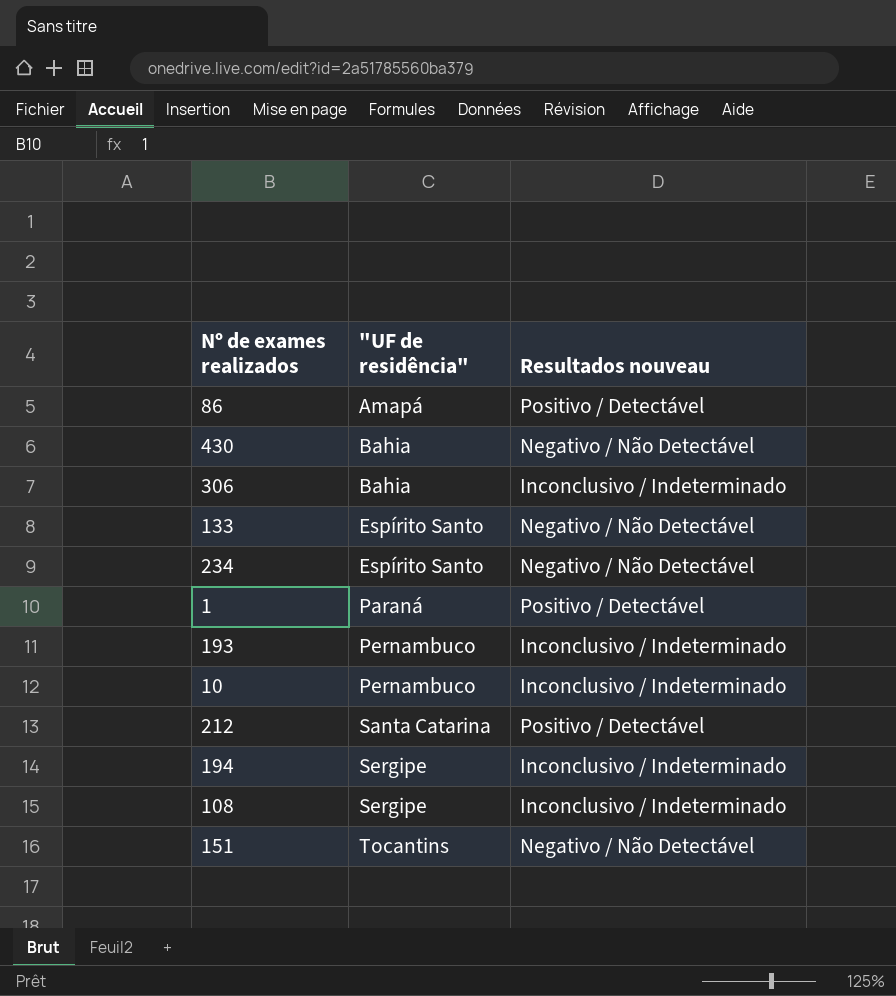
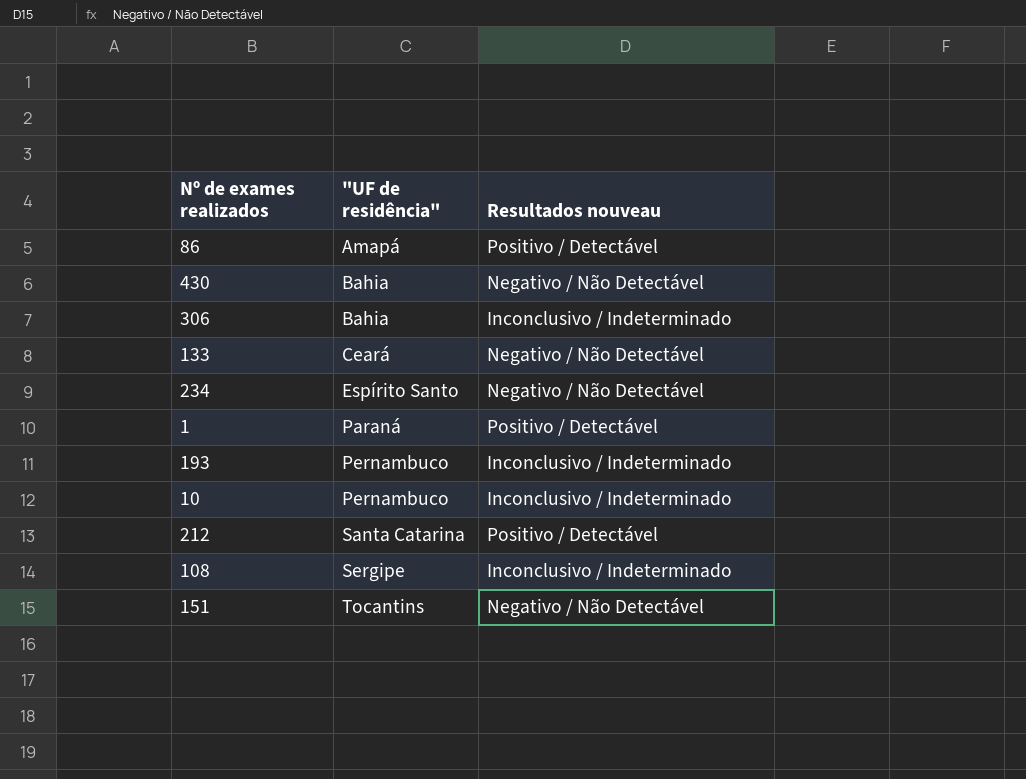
row 194: Sergipe | Inconclusivo / Indeterminado -> none
133 | "UF de residência": Espírito Santo -> Ceará

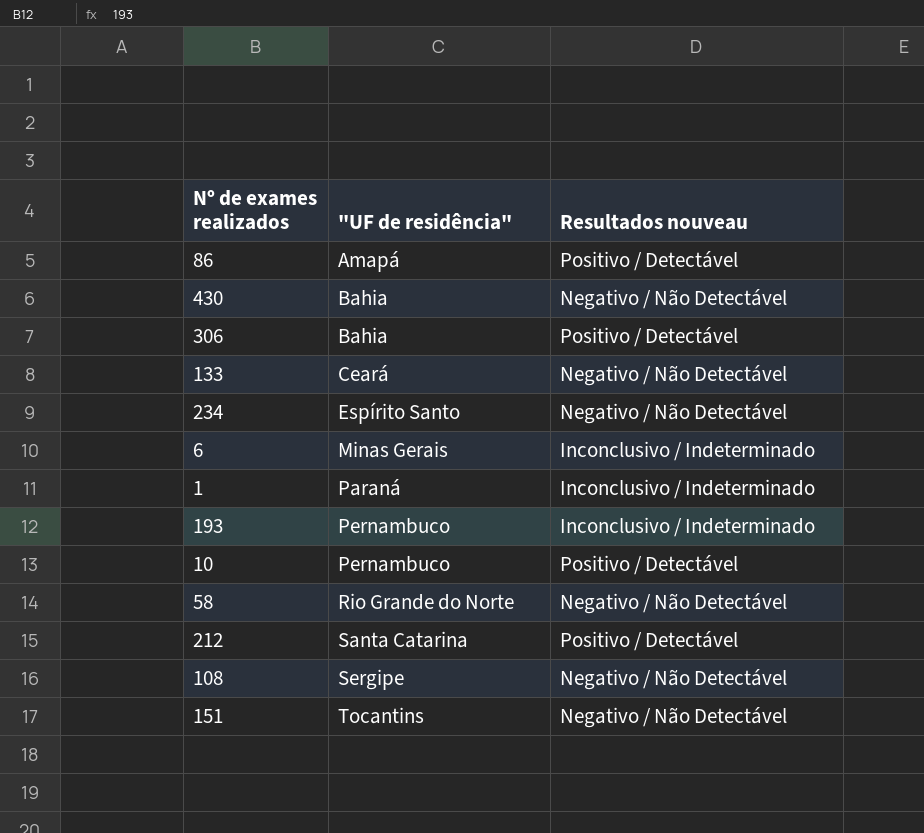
306 | Resultados nouveau: Inconclusivo / Indeterminado -> Positivo / Detectável
row 6: none -> Minas Gerais | Inconclusivo / Indeterminado
1 | Resultados nouveau: Positivo / Detectável -> Inconclusivo / Indeterminado
10 | Resultados nouveau: Inconclusivo / Indeterminado -> Positivo / Detectável
row 58: none -> Rio Grande do Norte | Negativo / Não Detectável
108 | Resultados nouveau: Inconclusivo / Indeterminado -> Negativo / Não Detectável

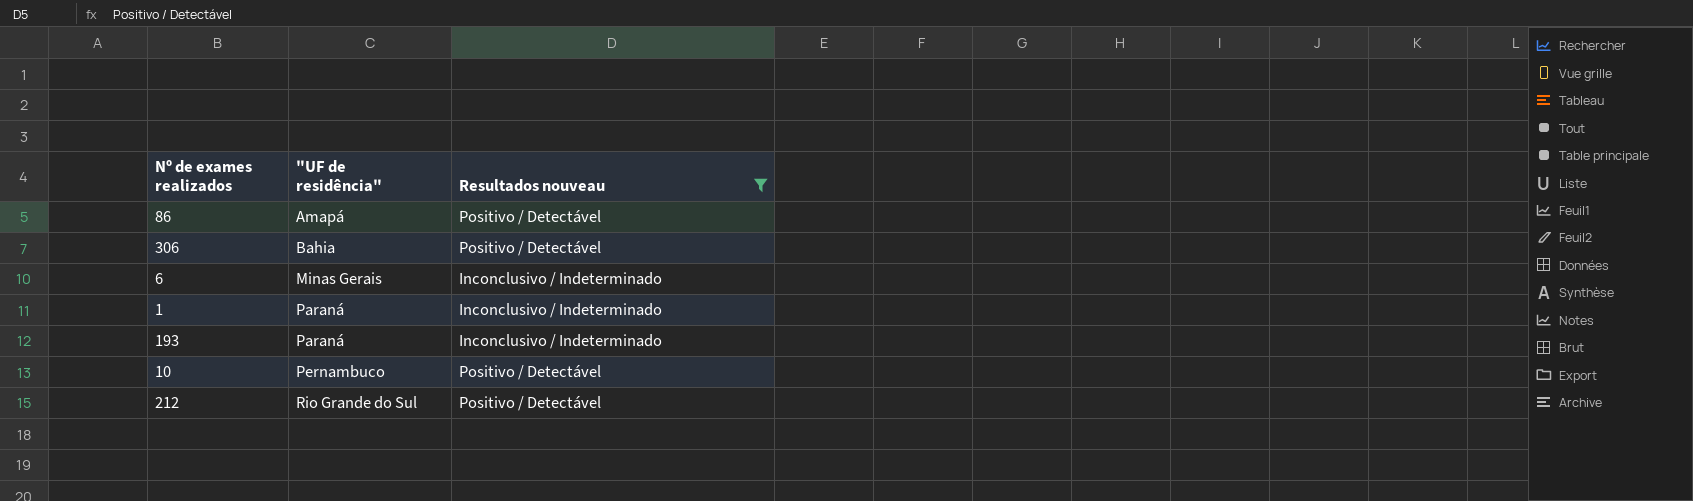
filter: none -> Resultados nouveau != Negativo / Não Detectável
193 | "UF de residência": Pernambuco -> Paraná
212 | "UF de residência": Santa Catarina -> Rio Grande do Sul

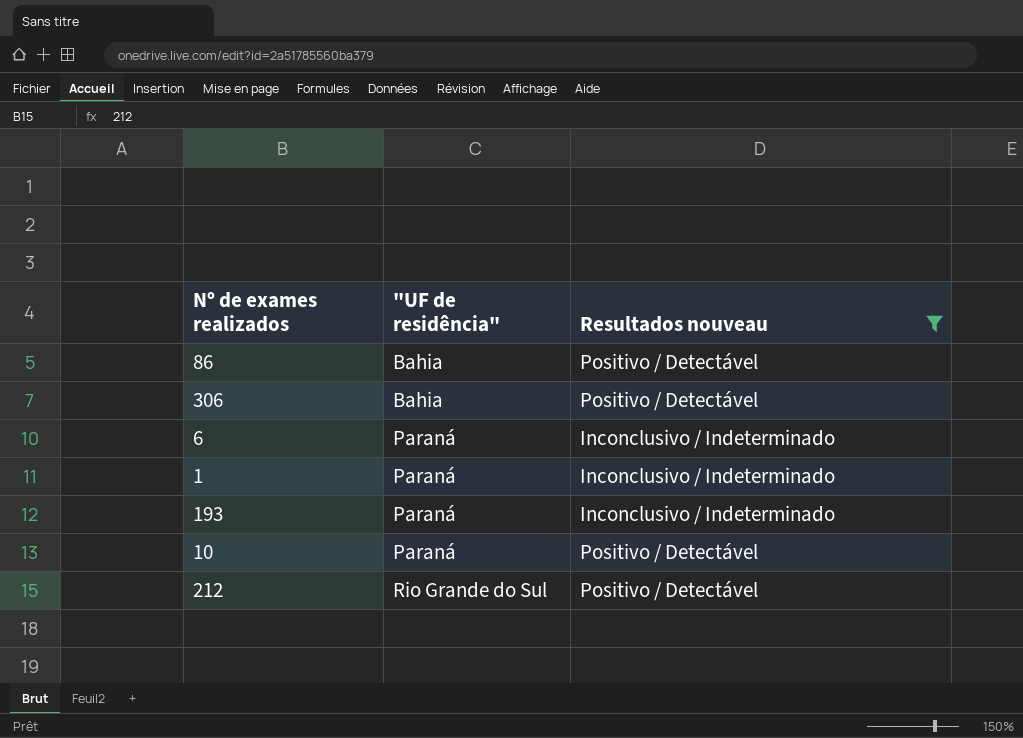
86 | "UF de residência": Amapá -> Bahia
6 | "UF de residência": Minas Gerais -> Paraná
10 | "UF de residência": Pernambuco -> Paraná

